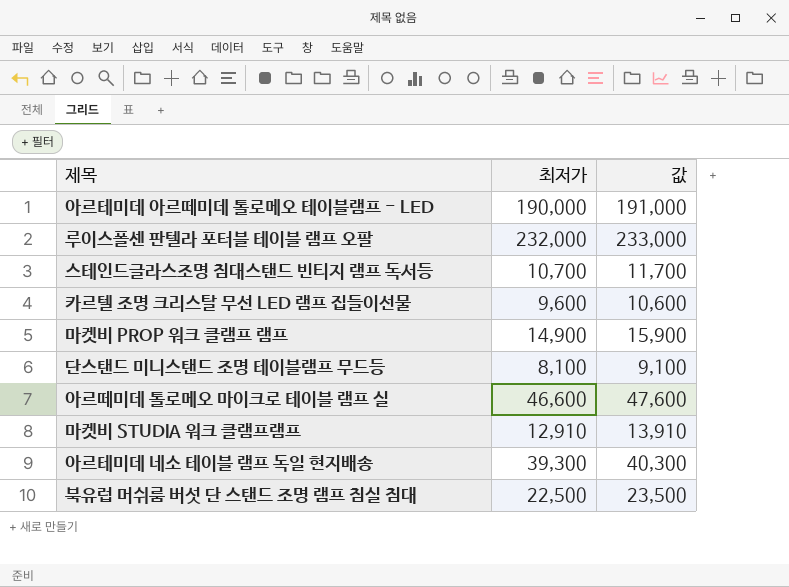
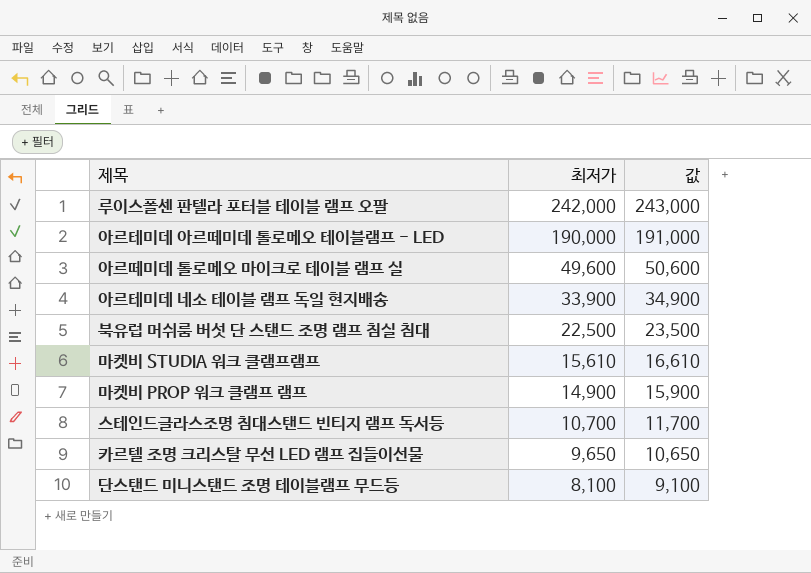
row order: none -> 최저가 descending
루이스폴센 판텔라 포터블 테이블 램프 오팔 | 최저가: 232,000 -> 242,000
루이스폴센 판텔라 포터블 테이블 램프 오팔 | 값: 233,000 -> 243,000
아르떼미데 톨로메오 마이크로 테이블 램프 실 | 최저가: 46,600 -> 49,600
아르떼미데 톨로메오 마이크로 테이블 램프 실 | 값: 47,600 -> 50,600
아르테미데 네소 테이블 램프 독일 현지배송 | 최저가: 39,300 -> 33,900
아르테미데 네소 테이블 램프 독일 현지배송 | 값: 40,300 -> 34,900
마켓비 STUDIA 워크 클램프램프 | 최저가: 12,910 -> 15,610
마켓비 STUDIA 워크 클램프램프 | 값: 13,910 -> 16,610
카르텔 조명 크리스탈 무선 LED 램프 집들이선물 | 최저가: 9,600 -> 9,650
카르텔 조명 크리스탈 무선 LED 램프 집들이선물 | 값: 10,600 -> 10,650

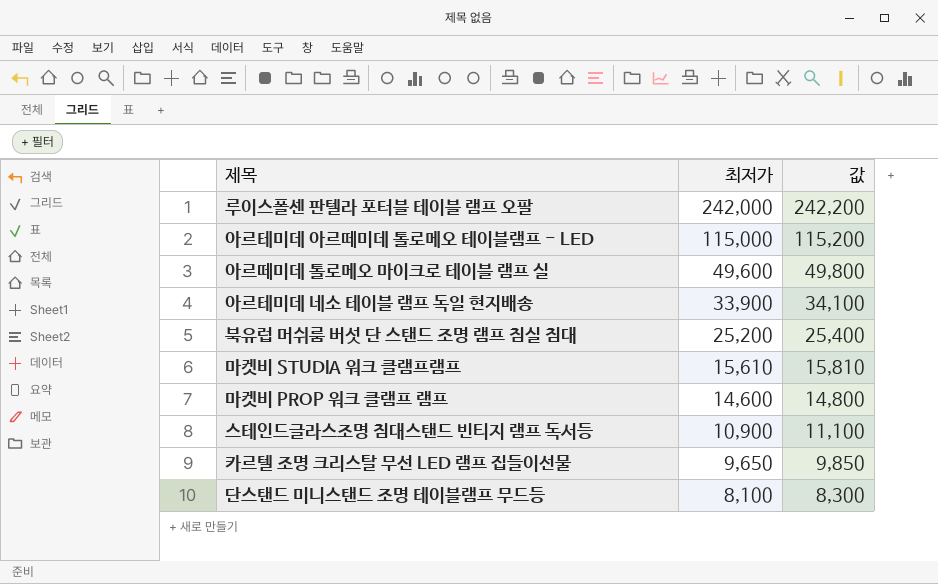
column 값 | formula: [최저가] + 1000 -> [최저가] + 200
아르테미데 아르떼미데 톨로메오 테이블램프 - LED | 최저가: 190,000 -> 115,000
북유럽 머쉬룸 버섯 단 스탠드 조명 램프 침실 침대 | 최저가: 22,500 -> 25,200
마켓비 PROP 워크 클램프 램프 | 최저가: 14,900 -> 14,600
스테인드글라스조명 침대스탠드 빈티지 램프 독서등 | 최저가: 10,700 -> 10,900

